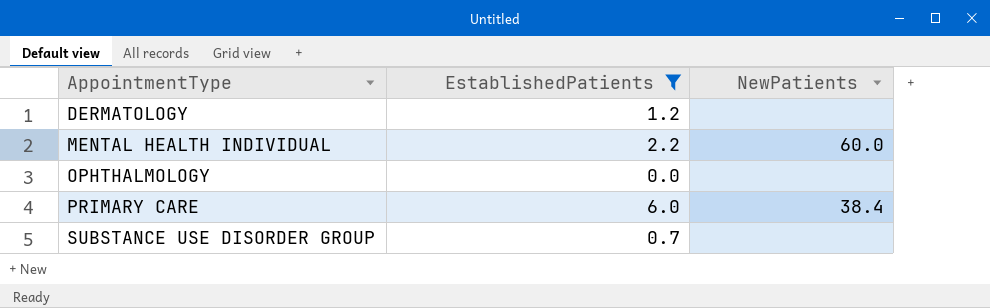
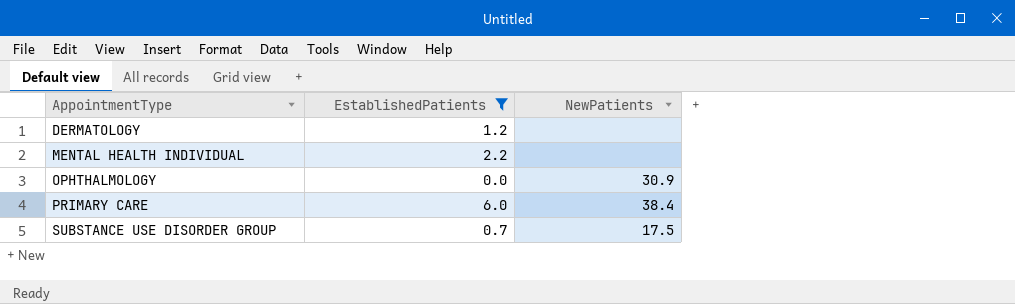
MENTAL HEALTH INDIVIDUAL | NewPatients: 60.0 -> none
OPHTHALMOLOGY | NewPatients: none -> 30.9
SUBSTANCE USE DISORDER GROUP | NewPatients: none -> 17.5

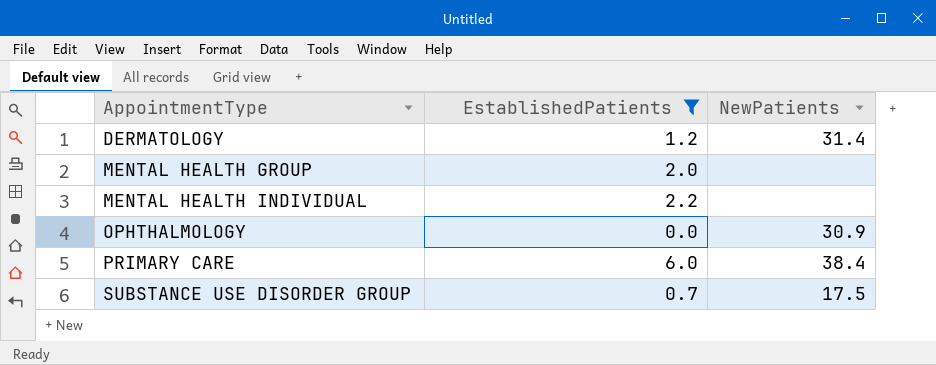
DERMATOLOGY | NewPatients: none -> 31.4
row MENTAL HEALTH GROUP: none -> 2.0 | none

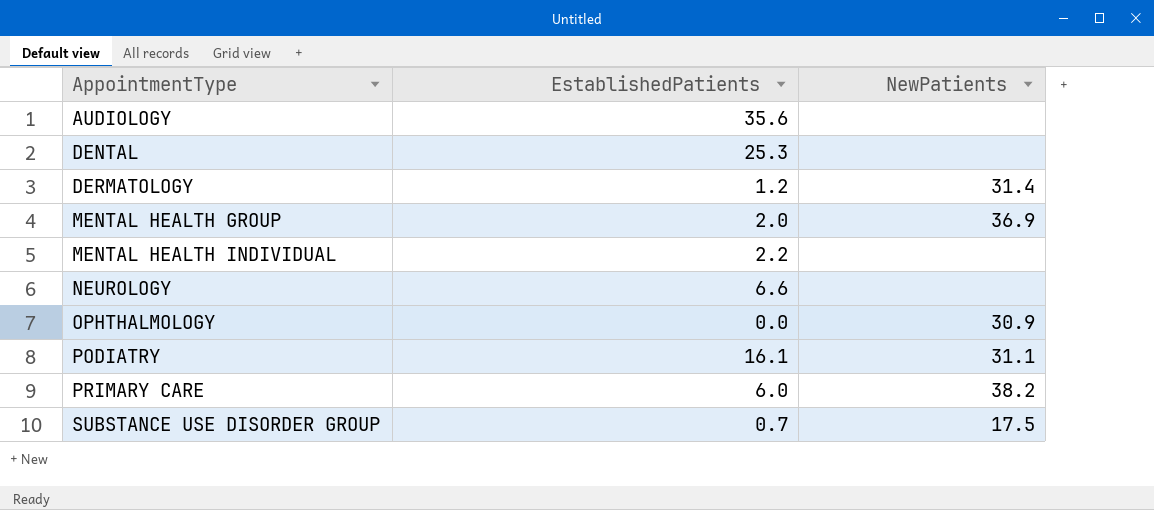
filter: EstablishedPatients <= 6.0 -> none
MENTAL HEALTH GROUP | NewPatients: none -> 36.9
PRIMARY CARE | NewPatients: 38.4 -> 38.2

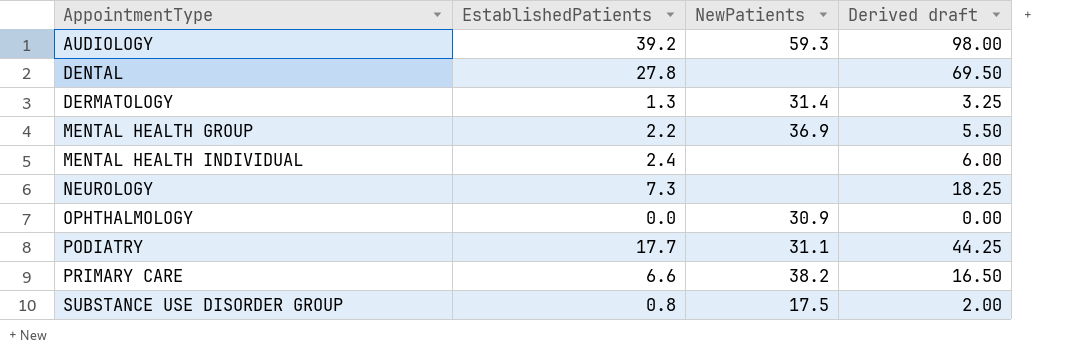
column Derived draft | formula: none -> [EstablishedPatients] * 2.5
AUDIOLOGY | EstablishedPatients: 35.6 -> 39.2
AUDIOLOGY | NewPatients: none -> 59.3
DENTAL | EstablishedPatients: 25.3 -> 27.8
DERMATOLOGY | EstablishedPatients: 1.2 -> 1.3
MENTAL HEALTH GROUP | EstablishedPatients: 2.0 -> 2.2
MENTAL HEALTH INDIVIDUAL | EstablishedPatients: 2.2 -> 2.4
NEUROLOGY | EstablishedPatients: 6.6 -> 7.3
PODIATRY | EstablishedPatients: 16.1 -> 17.7
PRIMARY CARE | EstablishedPatients: 6.0 -> 6.6
SUBSTANCE USE DISORDER GROUP | EstablishedPatients: 0.7 -> 0.8

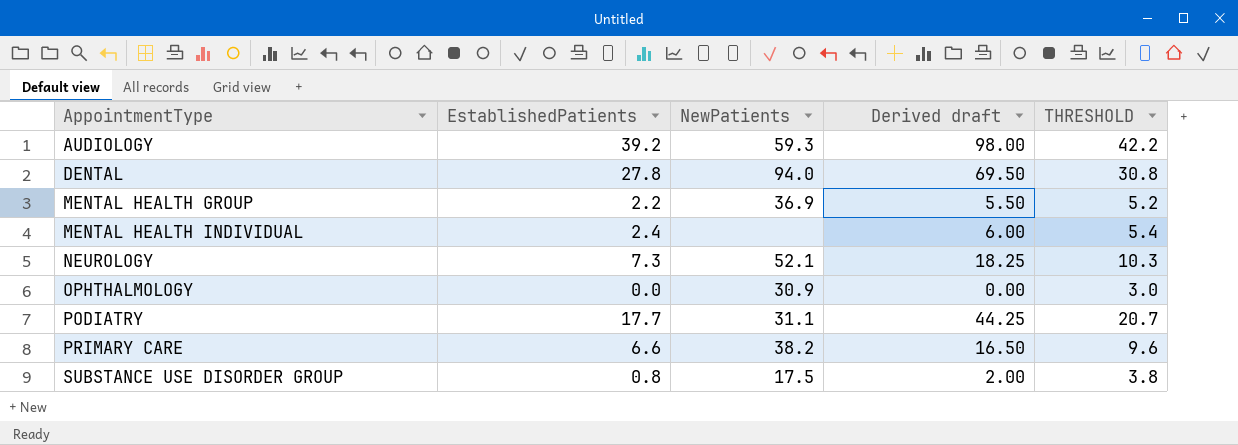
column THRESHOLD | formula: none -> [EstablishedPatients] + 3
row DERMATOLOGY: 1.3 | 31.4 | 3.25 -> none
DENTAL | NewPatients: none -> 94.0
NEUROLOGY | NewPatients: none -> 52.1

